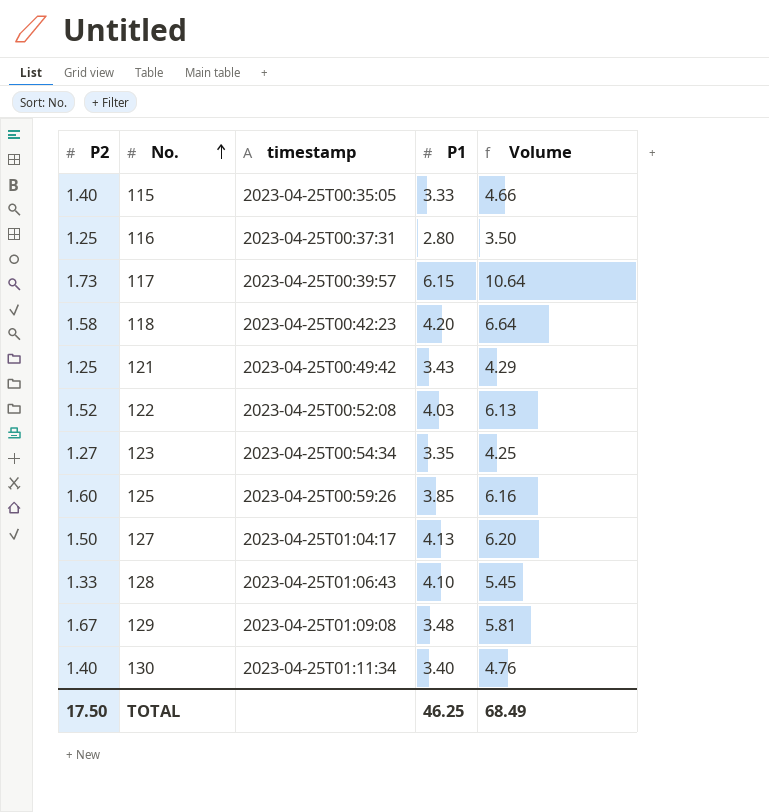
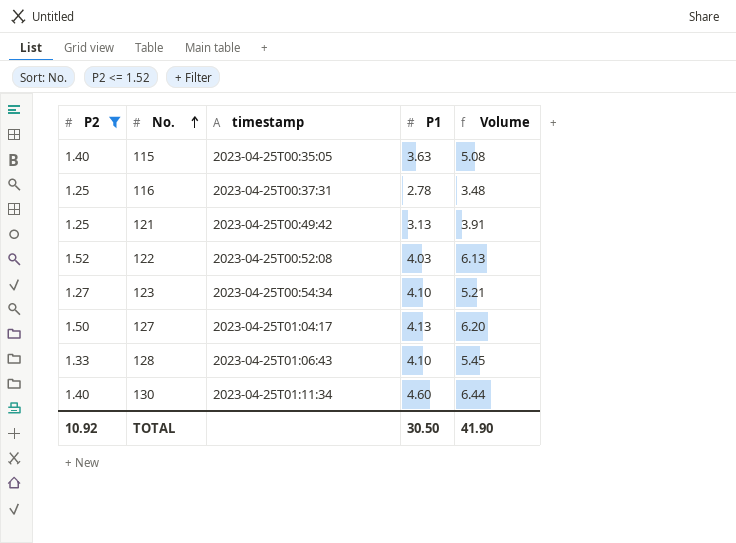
filter: none -> P2 <= 1.52
115 | P1: 3.33 -> 3.63
115 | Volume: 4.66 -> 5.08
116 | P1: 2.80 -> 2.78
116 | Volume: 3.50 -> 3.48
121 | P1: 3.43 -> 3.13
121 | Volume: 4.29 -> 3.91
123 | P1: 3.35 -> 4.10
123 | Volume: 4.25 -> 5.21
130 | P1: 3.40 -> 4.60
130 | Volume: 4.76 -> 6.44
TOTAL | P2: 17.50 -> 10.92
TOTAL | P1: 46.25 -> 30.50
TOTAL | Volume: 68.49 -> 41.90

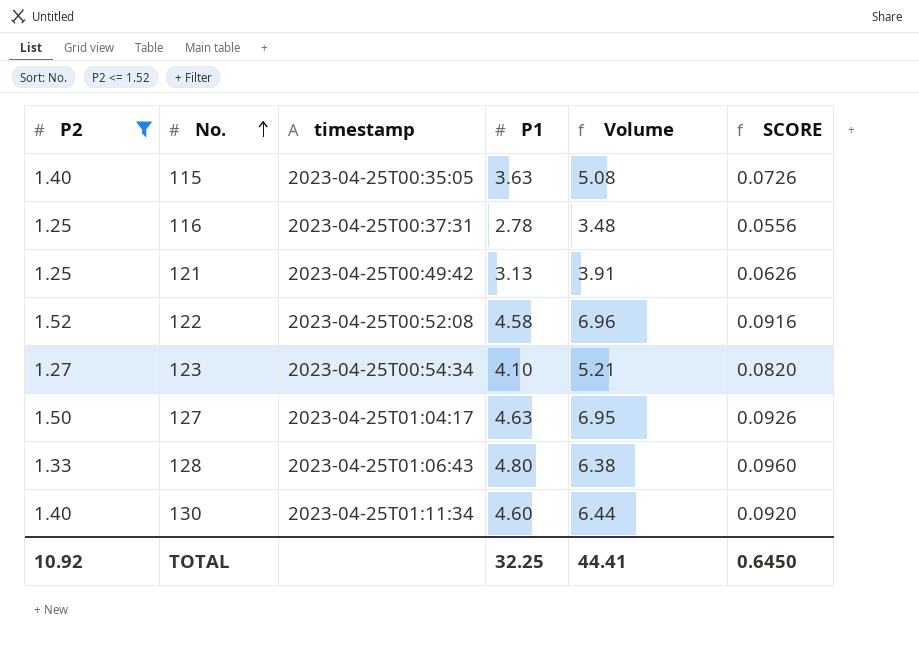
column SCORE | formula: none -> [P1] * 0.02
122 | P1: 4.03 -> 4.58
122 | Volume: 6.13 -> 6.96
127 | P1: 4.13 -> 4.63
127 | Volume: 6.20 -> 6.95
128 | P1: 4.10 -> 4.80
128 | Volume: 5.45 -> 6.38
TOTAL | P1: 30.50 -> 32.25
TOTAL | Volume: 41.90 -> 44.41

